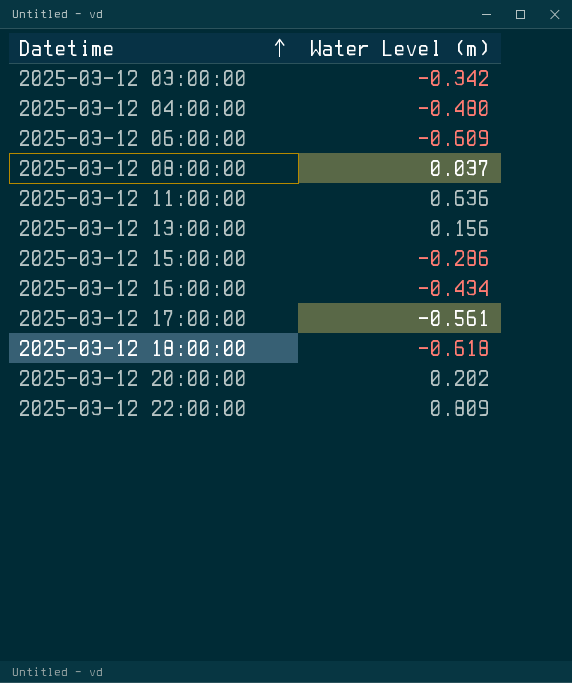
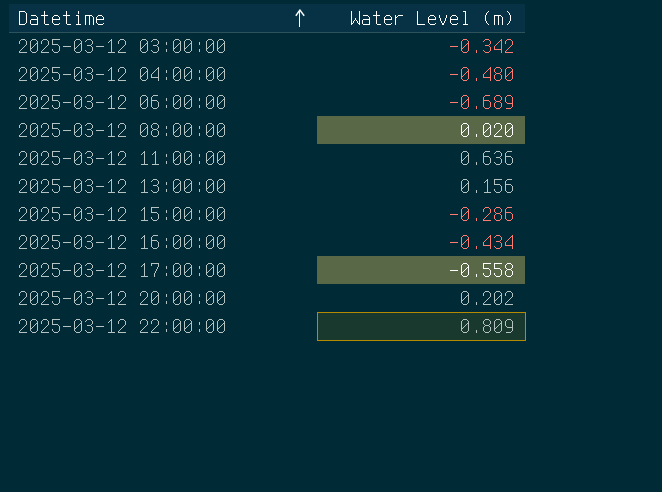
row 2025-03-12 18:00:00: -0.618 -> none
2025-03-12 06:00:00 | Water Level (m): -0.609 -> -0.689
2025-03-12 08:00:00 | Water Level (m): 0.037 -> 0.020
2025-03-12 17:00:00 | Water Level (m): -0.561 -> -0.558

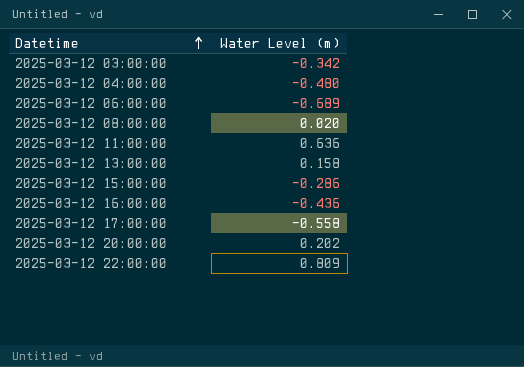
2025-03-12 13:00:00 | Water Level (m): 0.156 -> 0.158
2025-03-12 16:00:00 | Water Level (m): -0.434 -> -0.436

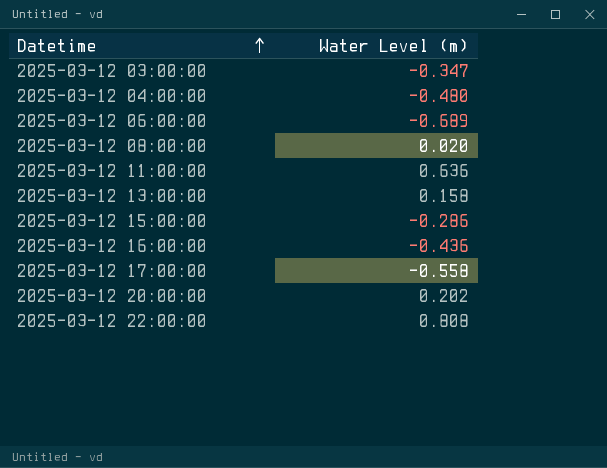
2025-03-12 03:00:00 | Water Level (m): -0.342 -> -0.347
2025-03-12 22:00:00 | Water Level (m): 0.809 -> 0.808

